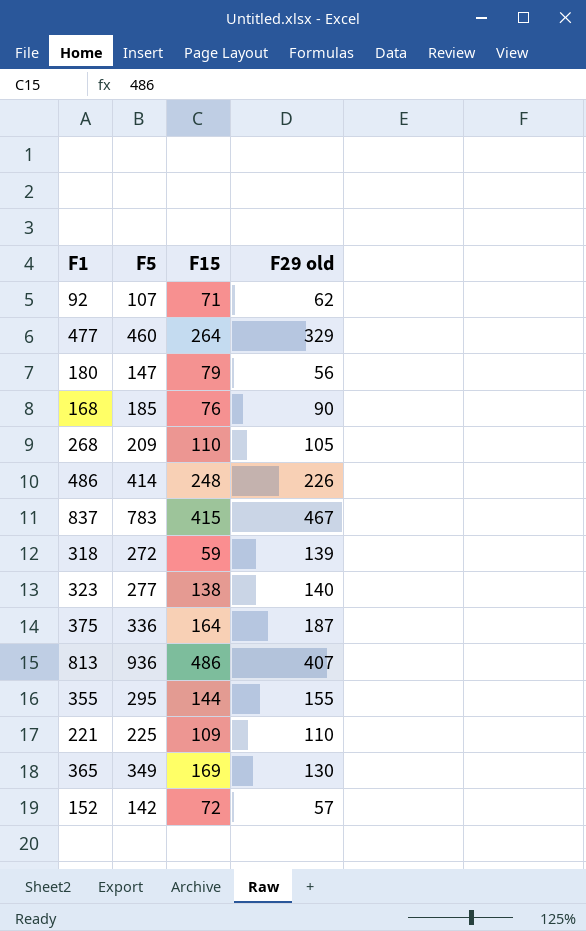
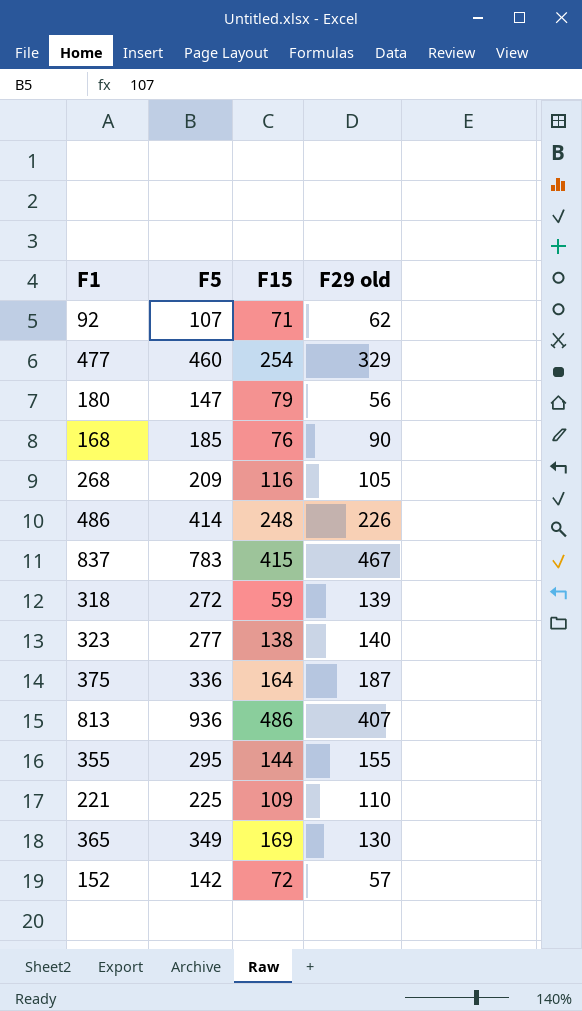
477 | F15: 264 -> 254
268 | F15: 110 -> 116

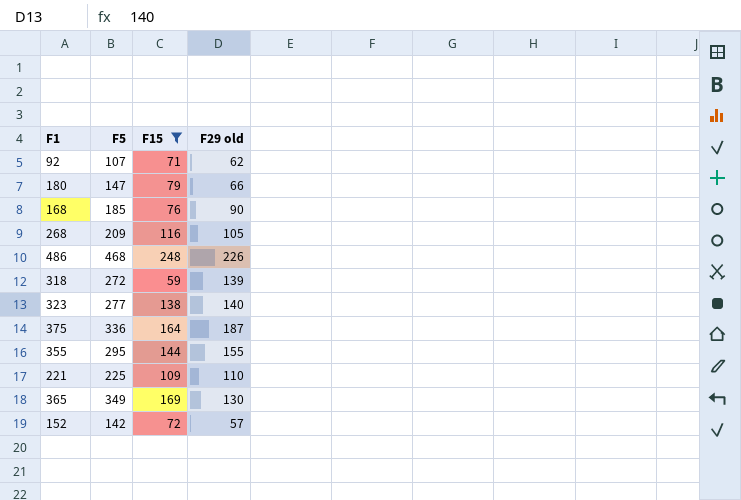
filter: none -> F15 <= 248
180 | F29 old: 56 -> 66
486 | F5: 414 -> 468

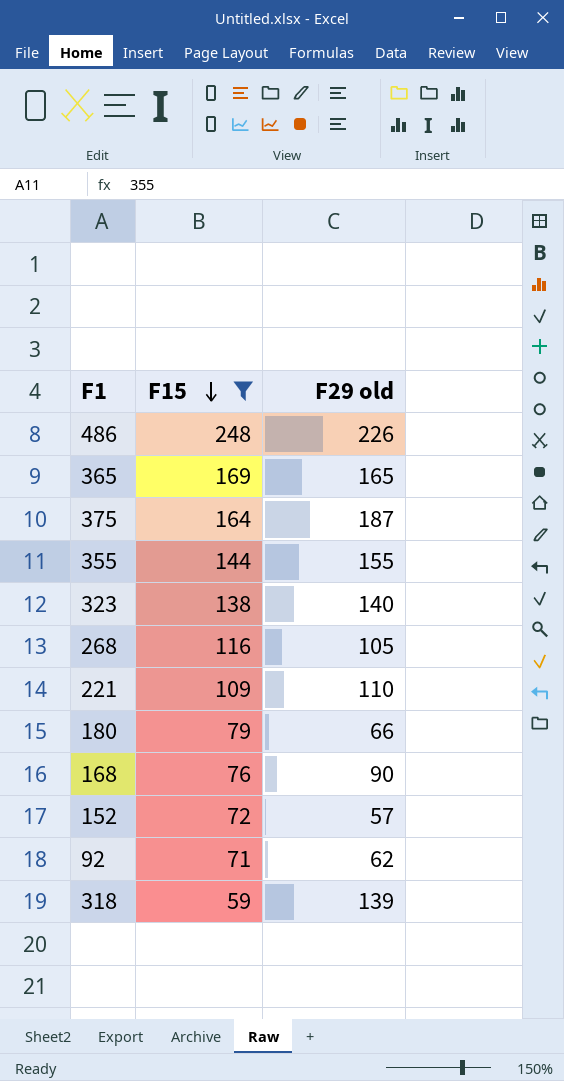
row order: none -> F15 descending
column F5 | position: 2 -> none
365 | F29 old: 130 -> 165

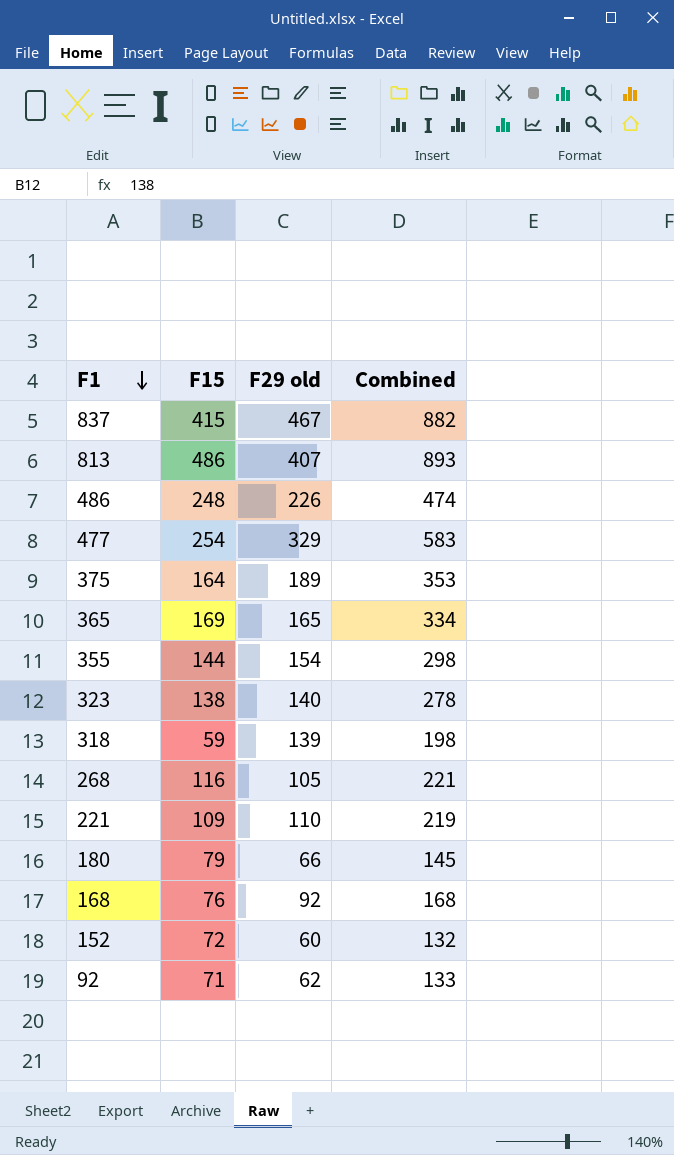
filter: F15 <= 248 -> none
row order: F15 descending -> F1 descending
column Combined | formula: none -> [F15] + [F29 old]
375 | F29 old: 187 -> 189
355 | F29 old: 155 -> 154
168 | F29 old: 90 -> 92
152 | F29 old: 57 -> 60

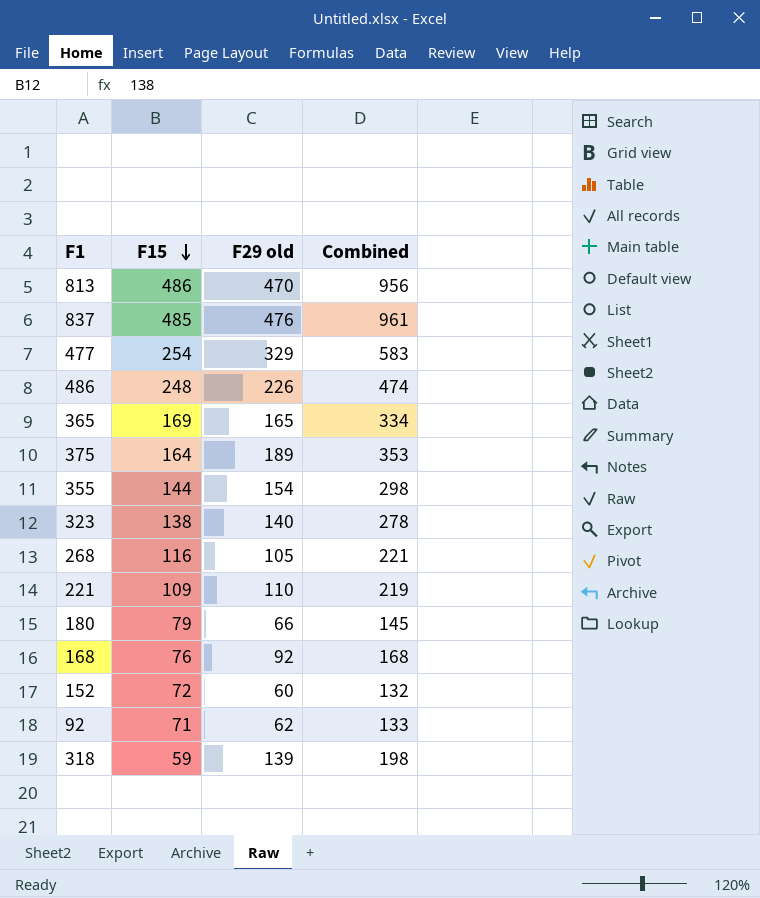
row order: F1 descending -> F15 descending
813 | F29 old: 407 -> 470
813 | Combined: 893 -> 956
837 | F15: 415 -> 485
837 | F29 old: 467 -> 476
837 | Combined: 882 -> 961

